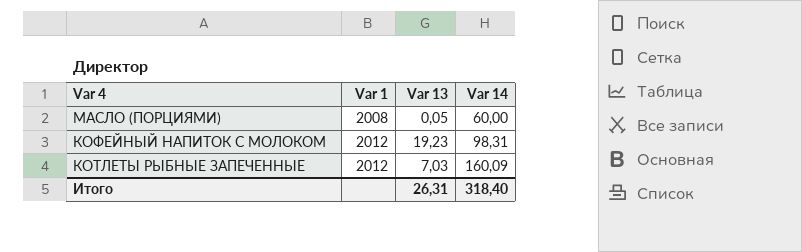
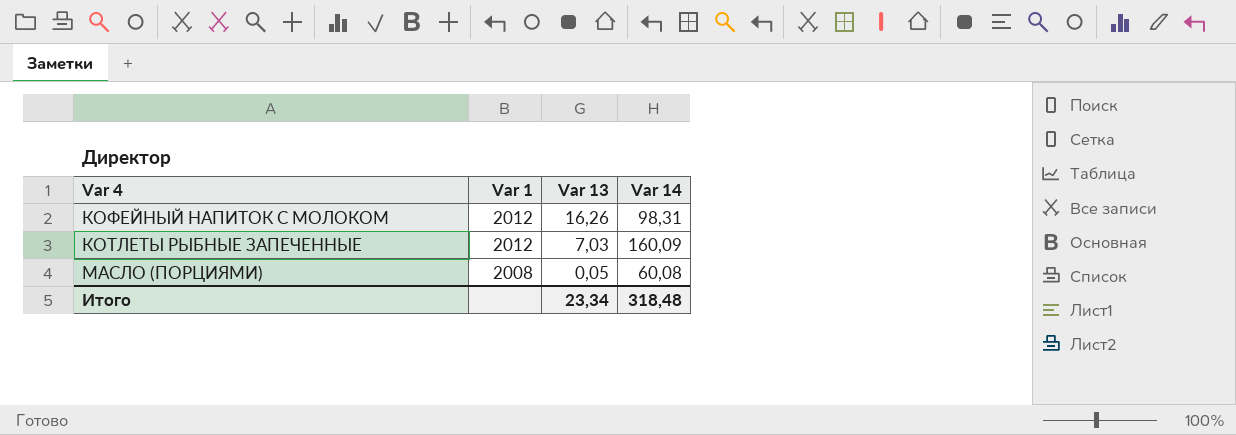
row order: Var 4 descending -> Var 1 descending
КОФЕЙНЫЙ НАПИТОК С МОЛОКОМ | Var 13: 19,23 -> 16,26
МАСЛО (ПОРЦИЯМИ) | Var 14: 60,00 -> 60,08
Итого | Var 13: 26,31 -> 23,34
Итого | Var 14: 318,40 -> 318,48

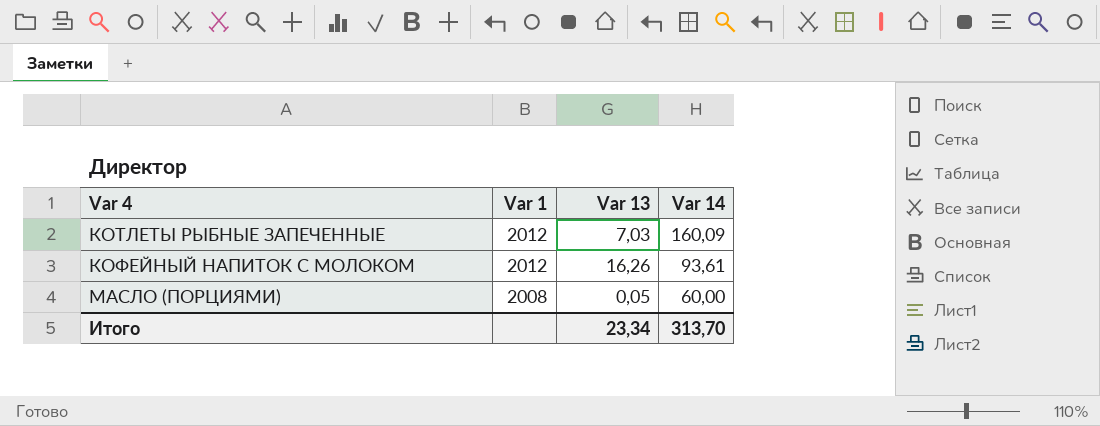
row order: Var 1 descending -> Var 4 ascending
КОФЕЙНЫЙ НАПИТОК С МОЛОКОМ | Var 14: 98,31 -> 93,61
МАСЛО (ПОРЦИЯМИ) | Var 14: 60,08 -> 60,00
Итого | Var 14: 318,48 -> 313,70

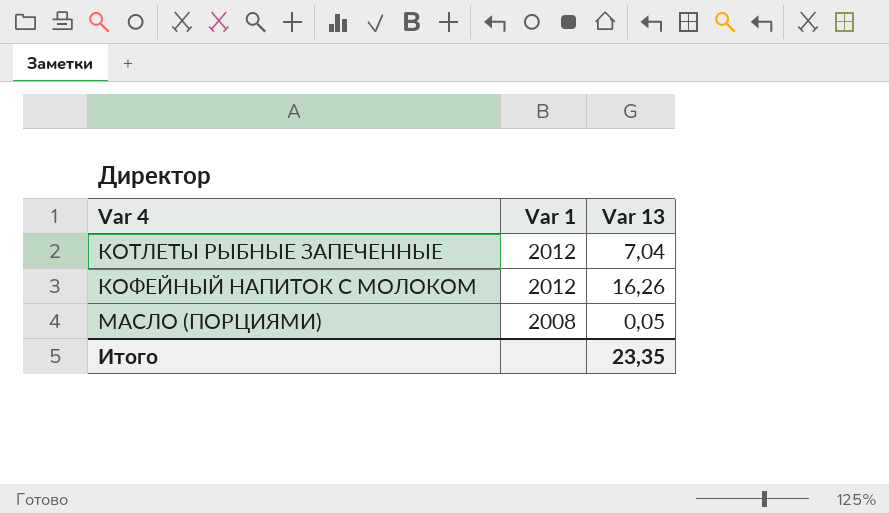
column Var 14 | position: 4 -> none
КОТЛЕТЫ РЫБНЫЕ ЗАПЕЧЕННЫЕ | Var 13: 7,03 -> 7,04
Итого | Var 13: 23,34 -> 23,35

